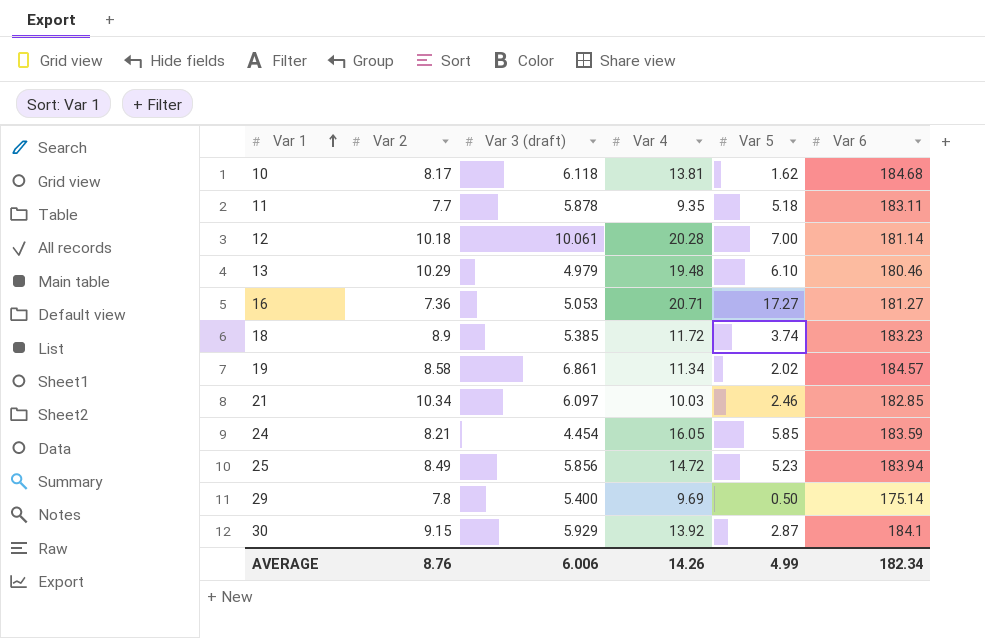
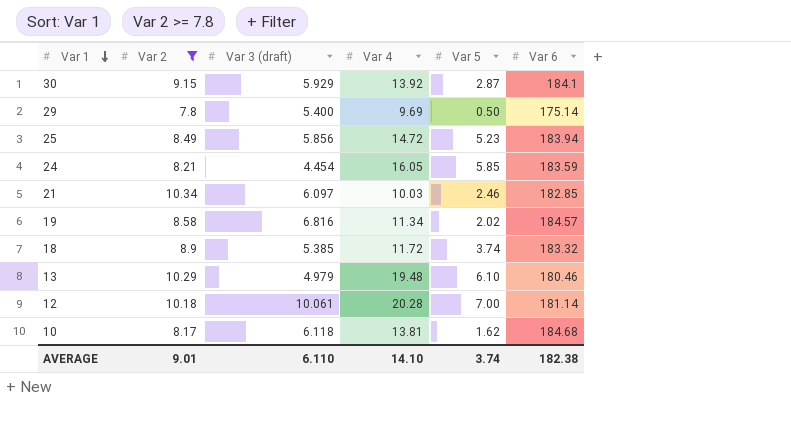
filter: none -> Var 2 >= 7.8
row order: Var 1 ascending -> Var 1 descending
19 | Var 3 (draft): 6.861 -> 6.816
18 | Var 6: 183.23 -> 183.32
AVERAGE | Var 2: 8.76 -> 9.01
AVERAGE | Var 3 (draft): 6.006 -> 6.110
AVERAGE | Var 4: 14.26 -> 14.10
AVERAGE | Var 5: 4.99 -> 3.74
AVERAGE | Var 6: 182.34 -> 182.38

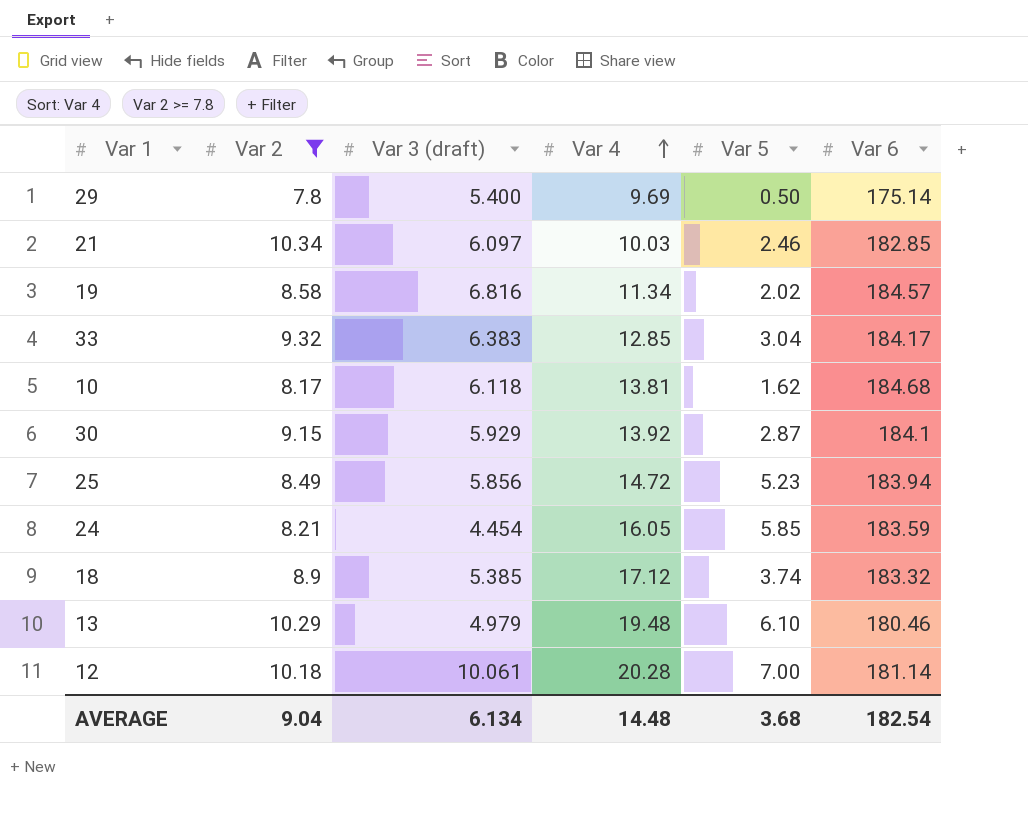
row order: Var 1 descending -> Var 4 ascending
row 33: none -> 9.32 | 6.383 | 12.85 | 3.04 | 184.17
18 | Var 4: 11.72 -> 17.12
AVERAGE | Var 2: 9.01 -> 9.04
AVERAGE | Var 3 (draft): 6.110 -> 6.134
AVERAGE | Var 4: 14.10 -> 14.48
AVERAGE | Var 5: 3.74 -> 3.68
AVERAGE | Var 6: 182.38 -> 182.54

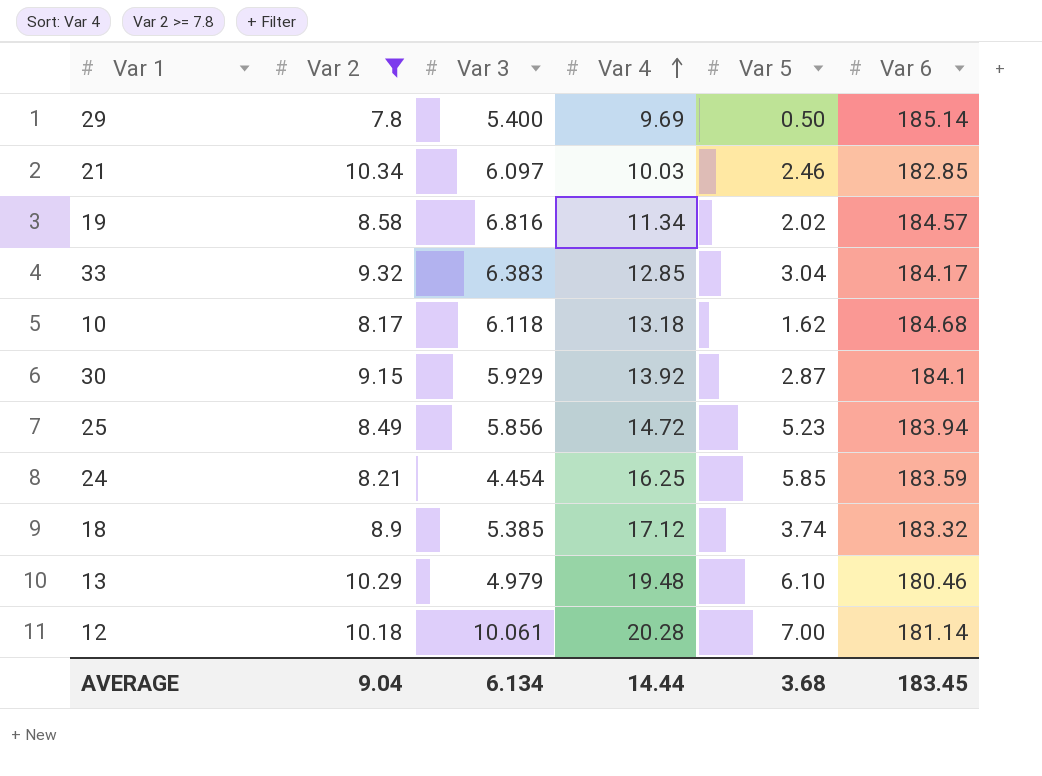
column name: Var 3 (draft) -> Var 3
29 | Var 6: 175.14 -> 185.14
10 | Var 4: 13.81 -> 13.18
24 | Var 4: 16.05 -> 16.25
AVERAGE | Var 4: 14.48 -> 14.44
AVERAGE | Var 6: 182.54 -> 183.45

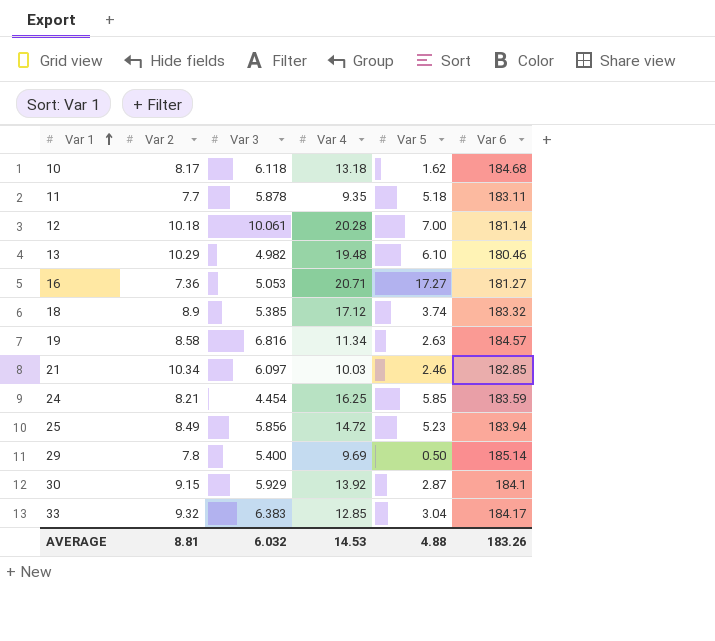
filter: Var 2 >= 7.8 -> none
row order: Var 4 ascending -> Var 1 ascending
13 | Var 3: 4.979 -> 4.982
19 | Var 5: 2.02 -> 2.63
AVERAGE | Var 2: 9.04 -> 8.81
AVERAGE | Var 3: 6.134 -> 6.032
AVERAGE | Var 4: 14.44 -> 14.53
AVERAGE | Var 5: 3.68 -> 4.88
AVERAGE | Var 6: 183.45 -> 183.26

